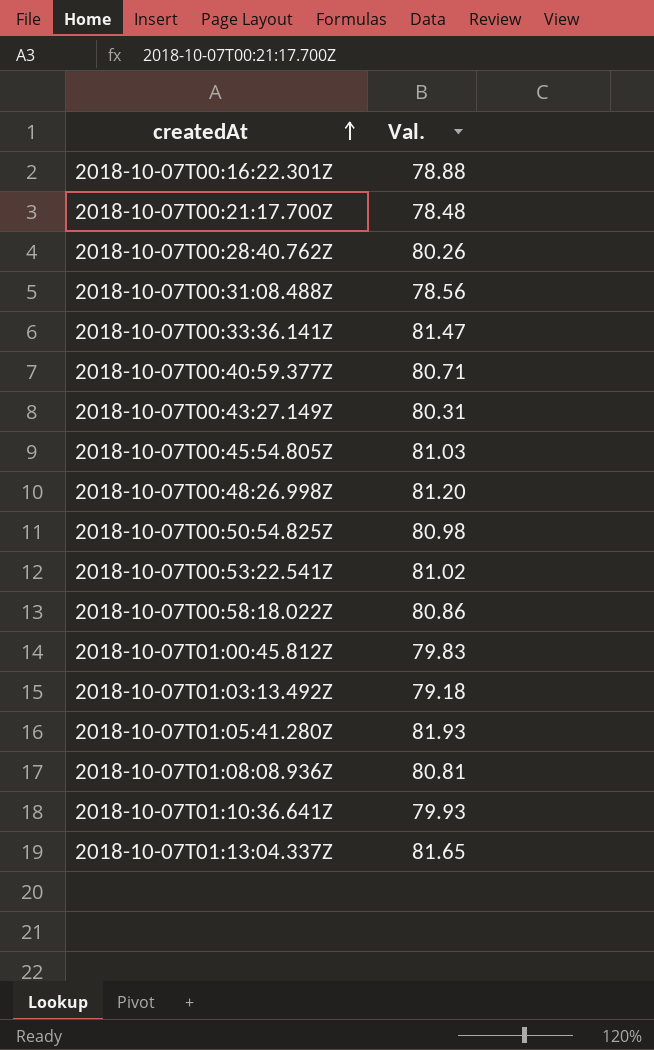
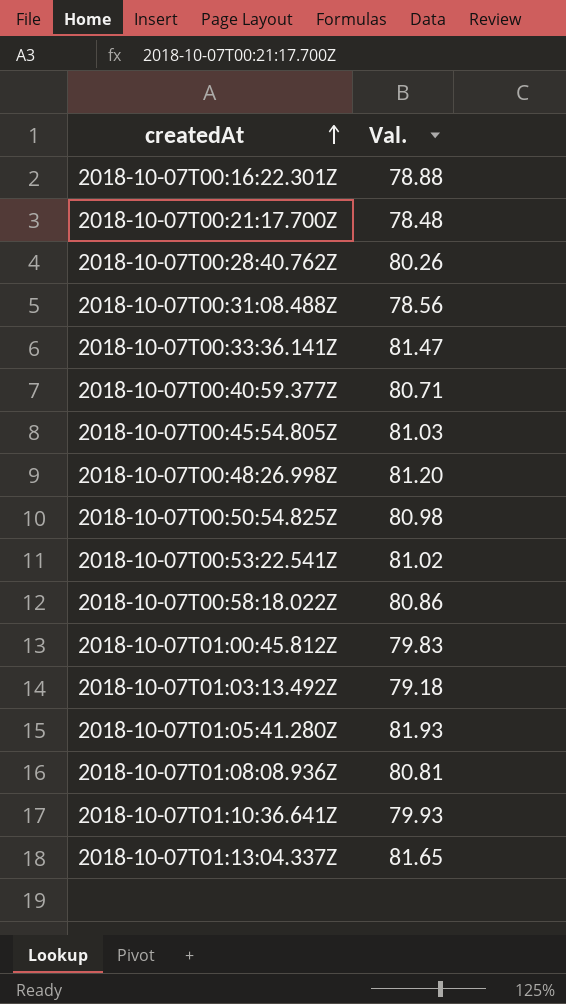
row 2018-10-07T00:43:27.149Z: 80.31 -> none

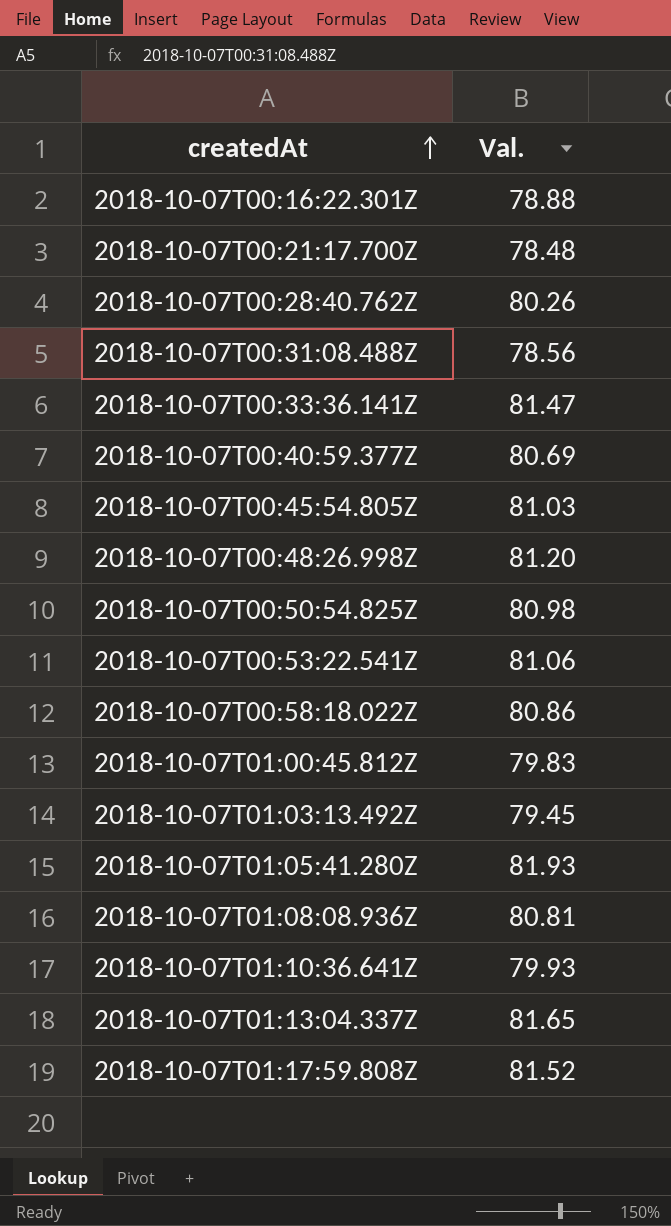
2018-10-07T00:40:59.377Z | Val.: 80.71 -> 80.69
2018-10-07T00:53:22.541Z | Val.: 81.02 -> 81.06
2018-10-07T01:03:13.492Z | Val.: 79.18 -> 79.45
row 2018-10-07T01:17:59.808Z: none -> 81.52

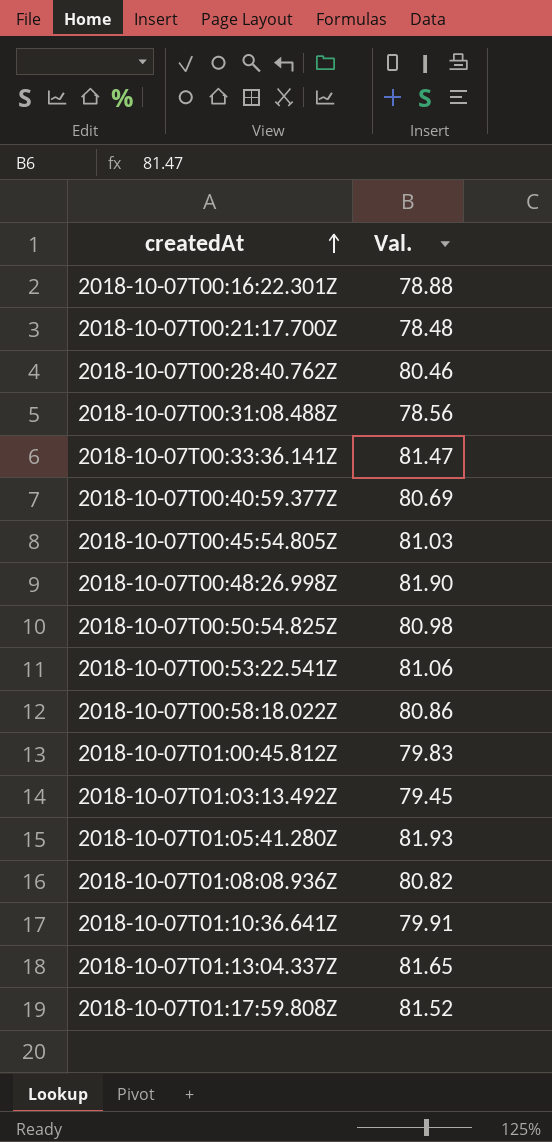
2018-10-07T00:28:40.762Z | Val.: 80.26 -> 80.46
2018-10-07T00:48:26.998Z | Val.: 81.20 -> 81.90
2018-10-07T01:08:08.936Z | Val.: 80.81 -> 80.82
2018-10-07T01:10:36.641Z | Val.: 79.93 -> 79.91

